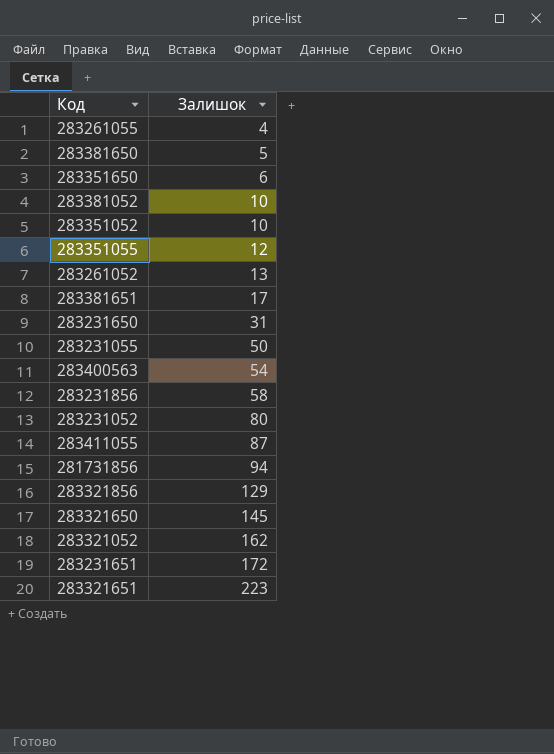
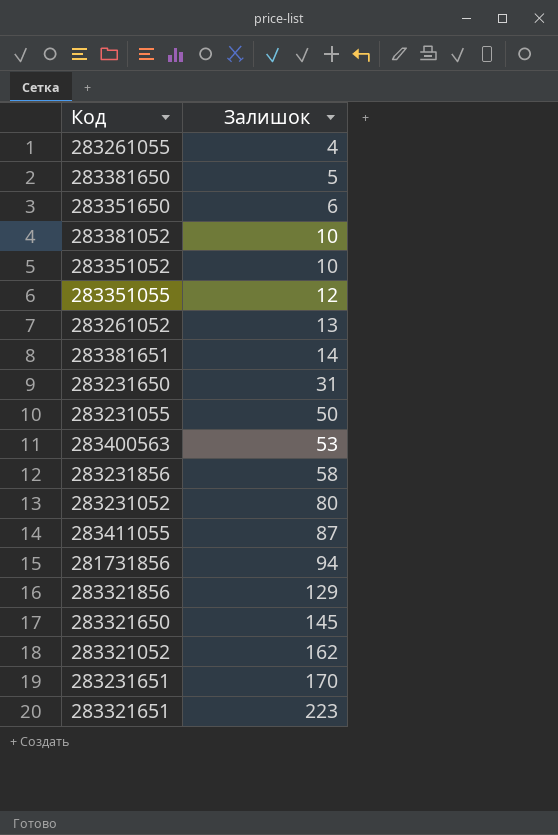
283381651 | Залишок: 17 -> 14
283400563 | Залишок: 54 -> 53
283231651 | Залишок: 172 -> 170

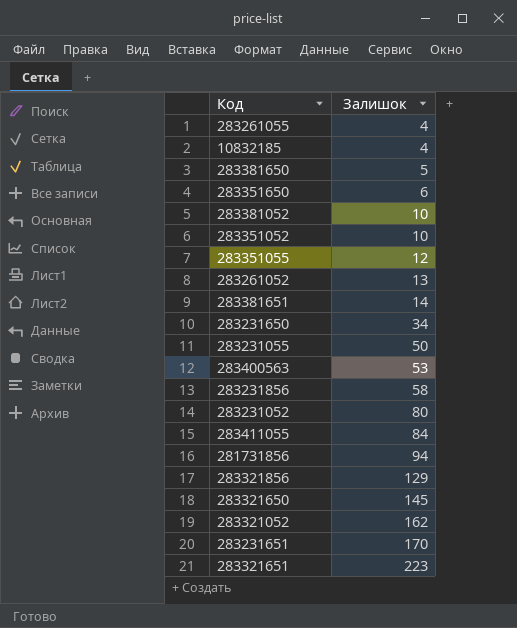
row 10832185: none -> 4
283231650 | Залишок: 31 -> 34
283411055 | Залишок: 87 -> 84

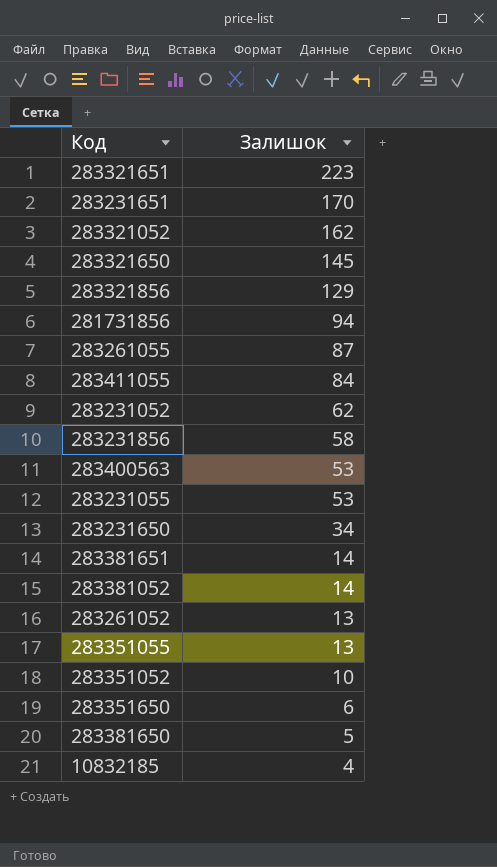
row order: Залишок ascending -> Залишок descending
283261055 | Залишок: 4 -> 87
283231052 | Залишок: 80 -> 62
283231055 | Залишок: 50 -> 53
283381052 | Залишок: 10 -> 14
283351055 | Залишок: 12 -> 13

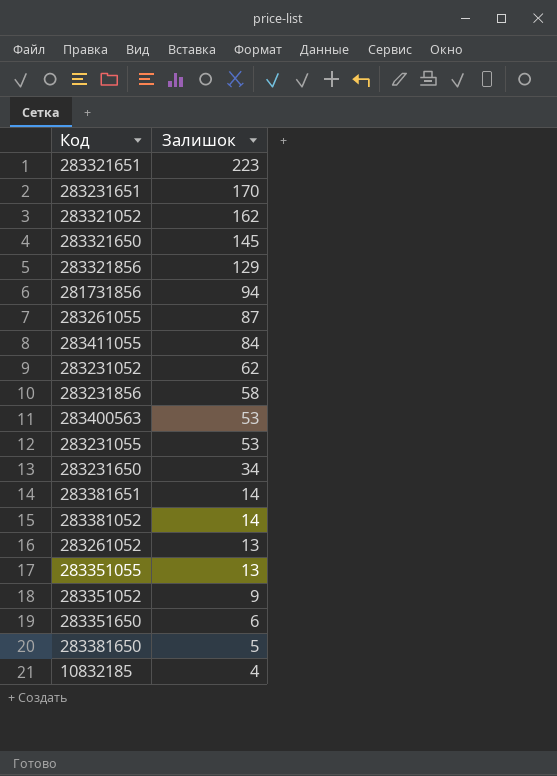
283351052 | Залишок: 10 -> 9

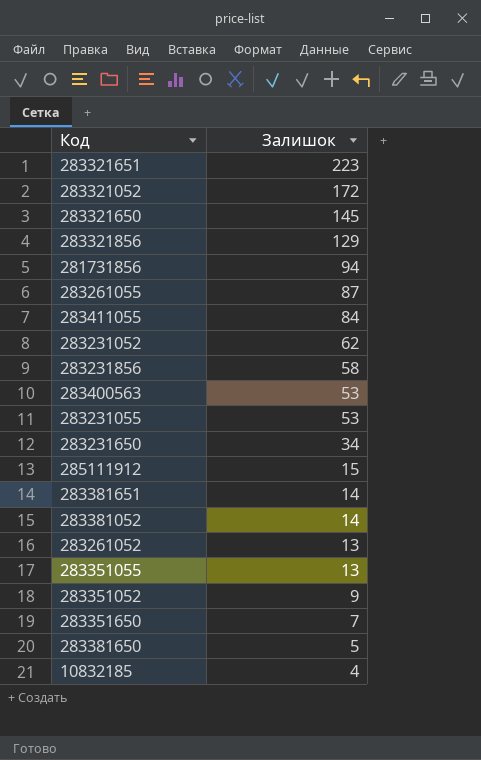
row 283231651: 170 -> none
283321052 | Залишок: 162 -> 172
row 285111912: none -> 15
283351650 | Залишок: 6 -> 7

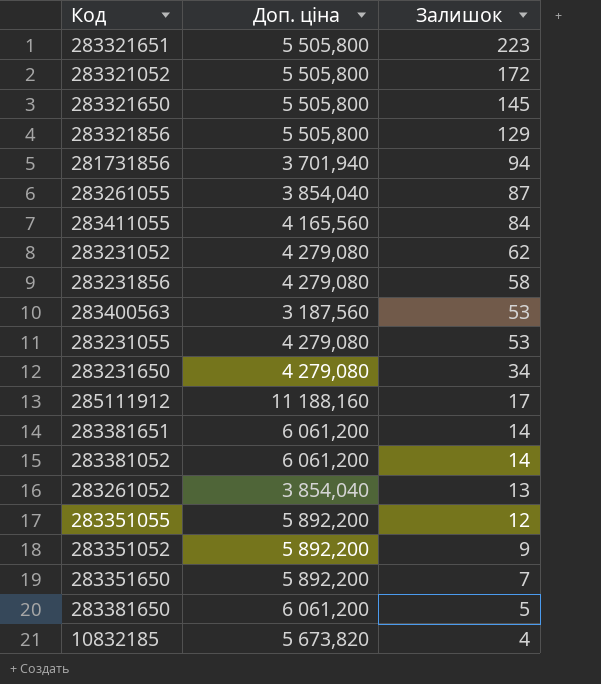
column Доп. ціна | position: none -> 2
285111912 | Залишок: 15 -> 17
283351055 | Залишок: 13 -> 12

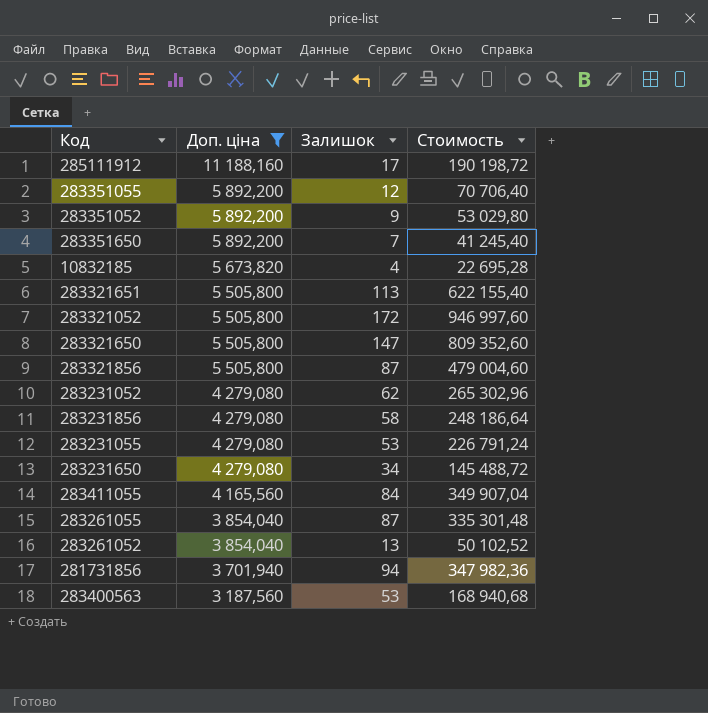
filter: none -> Доп. ціна != 6 061,200
row order: Залишок descending -> Доп. ціна descending
column Стоимость | formula: none -> [Доп. ціна] * [Залишок]
283321651 | Залишок: 223 -> 113
283321650 | Залишок: 145 -> 147
283321856 | Залишок: 129 -> 87

